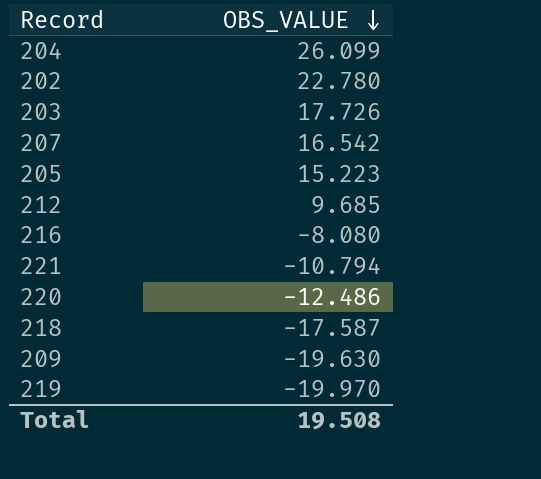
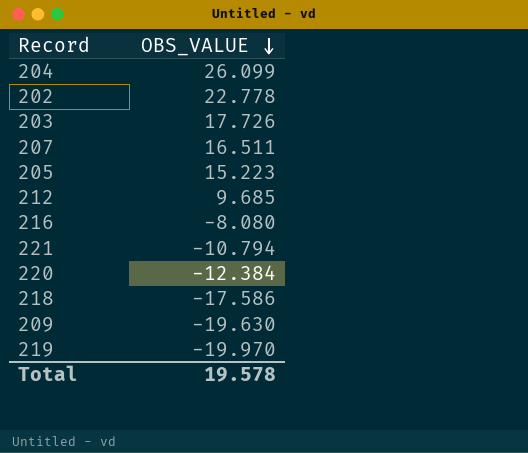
202 | OBS_VALUE: 22.780 -> 22.778
207 | OBS_VALUE: 16.542 -> 16.511
220 | OBS_VALUE: -12.486 -> -12.384
218 | OBS_VALUE: -17.587 -> -17.586
Total | OBS_VALUE: 19.508 -> 19.578

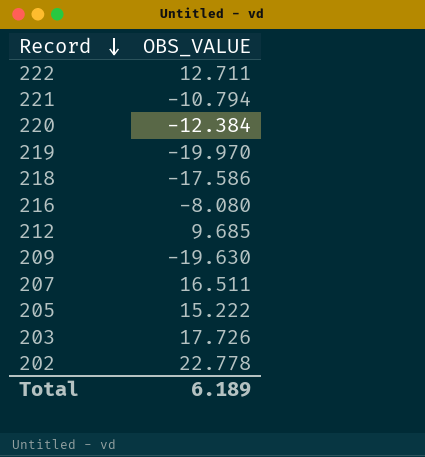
row order: OBS_VALUE descending -> Record descending
row 204: 26.099 -> none
row 222: none -> 12.711
205 | OBS_VALUE: 15.223 -> 15.222
Total | OBS_VALUE: 19.578 -> 6.189

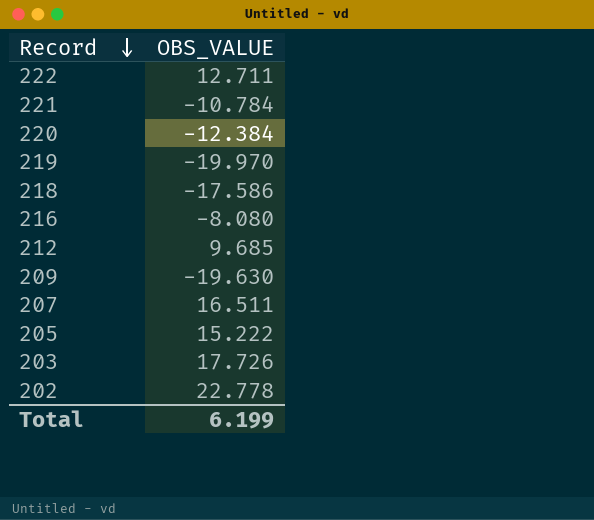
221 | OBS_VALUE: -10.794 -> -10.784
Total | OBS_VALUE: 6.189 -> 6.199

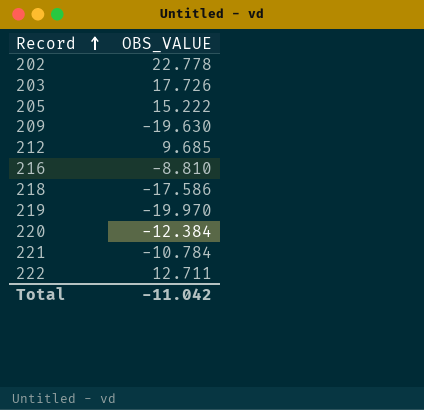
row order: Record descending -> Record ascending
row 207: 16.511 -> none
216 | OBS_VALUE: -8.080 -> -8.810
Total | OBS_VALUE: 6.199 -> -11.042

